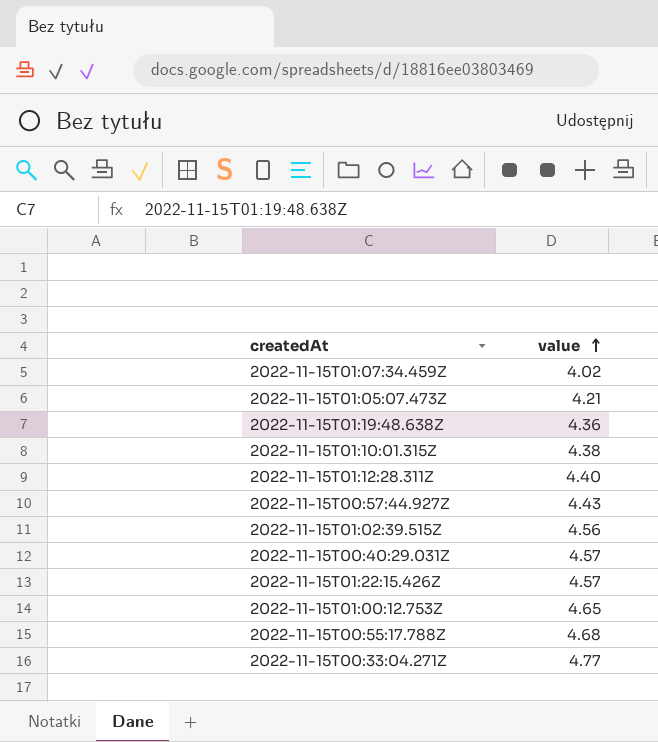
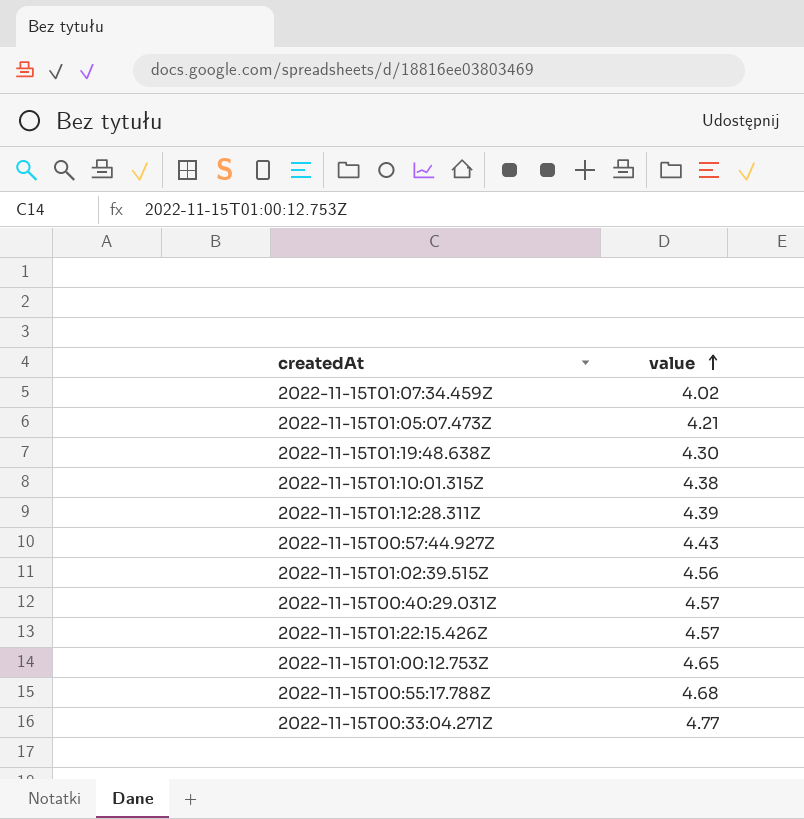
2022-11-15T01:19:48.638Z | value: 4.36 -> 4.30
2022-11-15T01:12:28.311Z | value: 4.40 -> 4.39

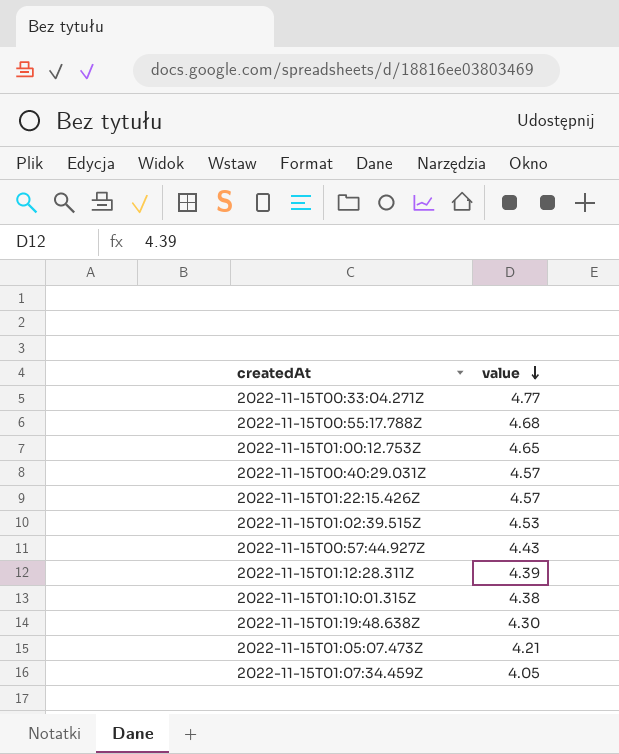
row order: value ascending -> value descending
2022-11-15T01:02:39.515Z | value: 4.56 -> 4.53
2022-11-15T01:07:34.459Z | value: 4.02 -> 4.05

